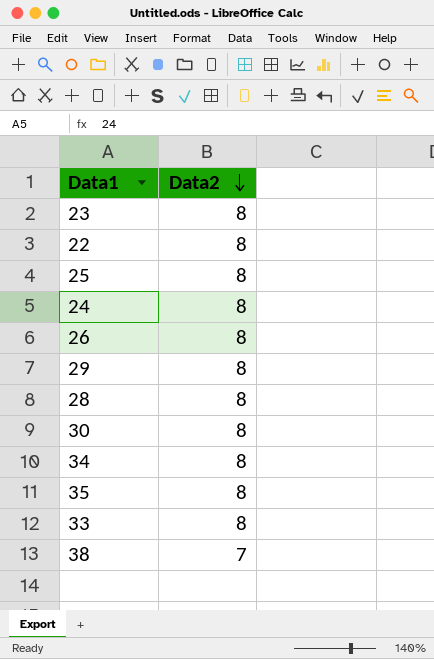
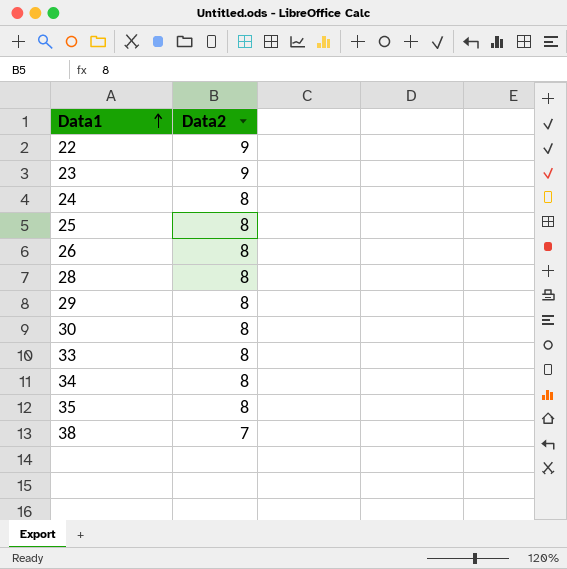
row order: Data2 descending -> Data1 ascending
22 | Data2: 8 -> 9
23 | Data2: 8 -> 9

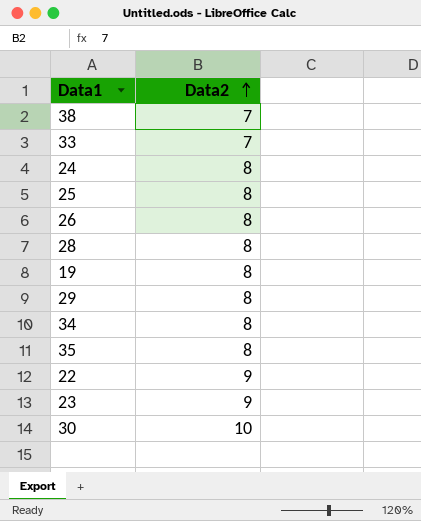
row order: Data1 ascending -> Data2 ascending
33 | Data2: 8 -> 7
row 19: none -> 8
30 | Data2: 8 -> 10

